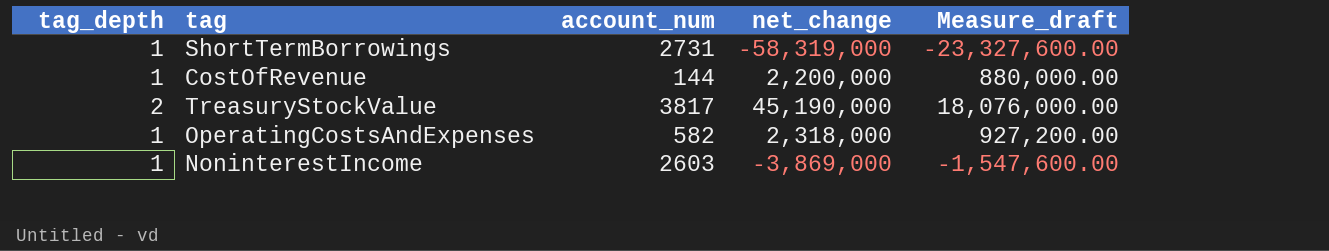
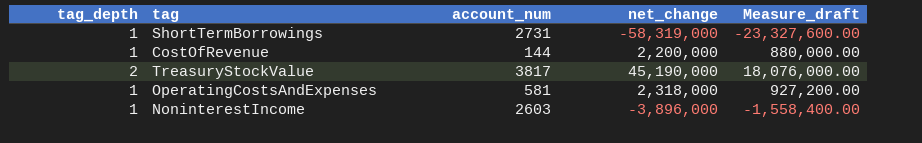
OperatingCostsAndExpenses | account_num: 582 -> 581
NoninterestIncome | net_change: -3,869,000 -> -3,896,000
NoninterestIncome | Measure_draft: -1,547,600.00 -> -1,558,400.00

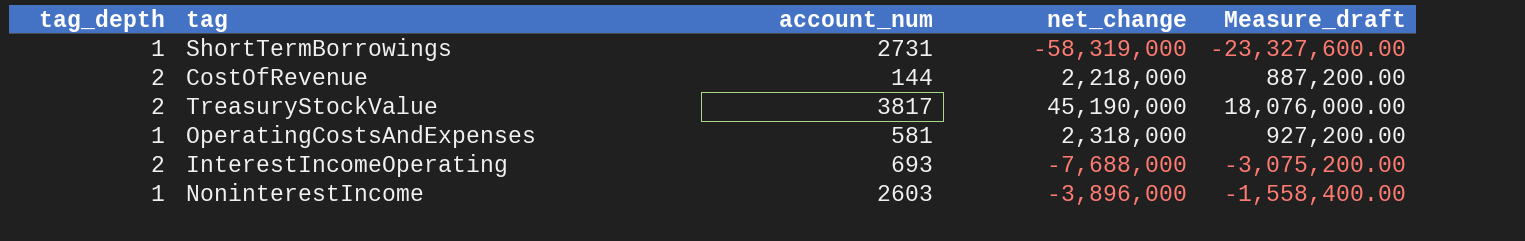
CostOfRevenue | tag_depth: 1 -> 2
CostOfRevenue | net_change: 2,200,000 -> 2,218,000
CostOfRevenue | Measure_draft: 880,000.00 -> 887,200.00
row InterestIncomeOperating: none -> 2 | 693 | -7,688,000 | -3,075,200.00

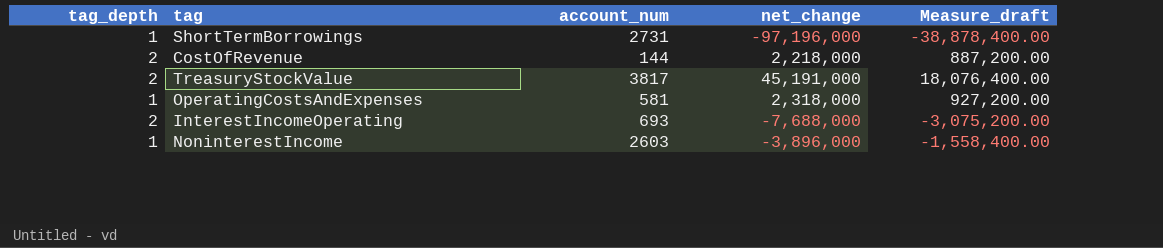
ShortTermBorrowings | net_change: -58,319,000 -> -97,196,000
ShortTermBorrowings | Measure_draft: -23,327,600.00 -> -38,878,400.00
TreasuryStockValue | net_change: 45,190,000 -> 45,191,000
TreasuryStockValue | Measure_draft: 18,076,000.00 -> 18,076,400.00

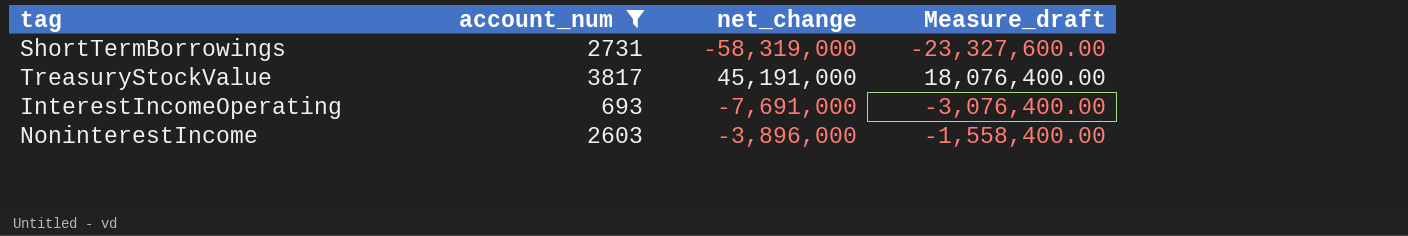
filter: none -> account_num >= 693
column tag_depth | position: 1 -> none
ShortTermBorrowings | net_change: -97,196,000 -> -58,319,000
ShortTermBorrowings | Measure_draft: -38,878,400.00 -> -23,327,600.00
InterestIncomeOperating | net_change: -7,688,000 -> -7,691,000
InterestIncomeOperating | Measure_draft: -3,075,200.00 -> -3,076,400.00

